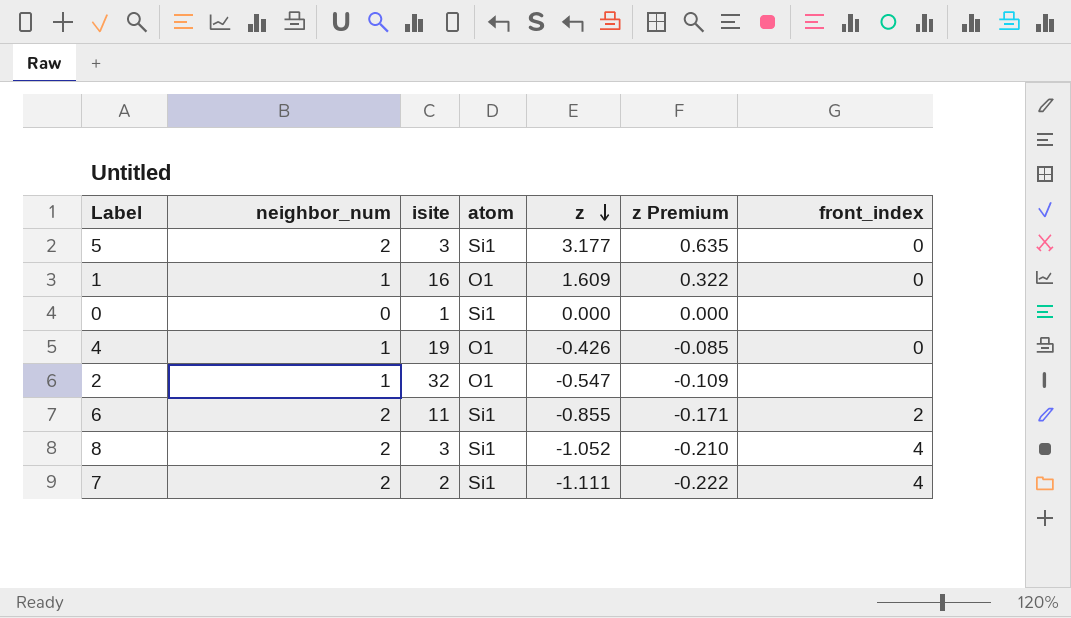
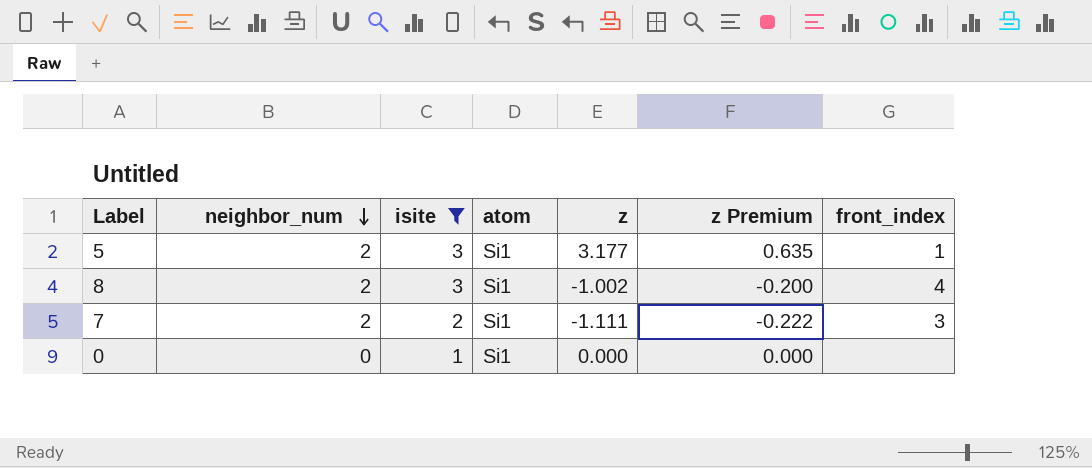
filter: none -> isite <= 3
row order: z descending -> neighbor_num descending
5 | front_index: 0 -> 1
8 | z: -1.052 -> -1.002
8 | z Premium: -0.210 -> -0.200
7 | front_index: 4 -> 3

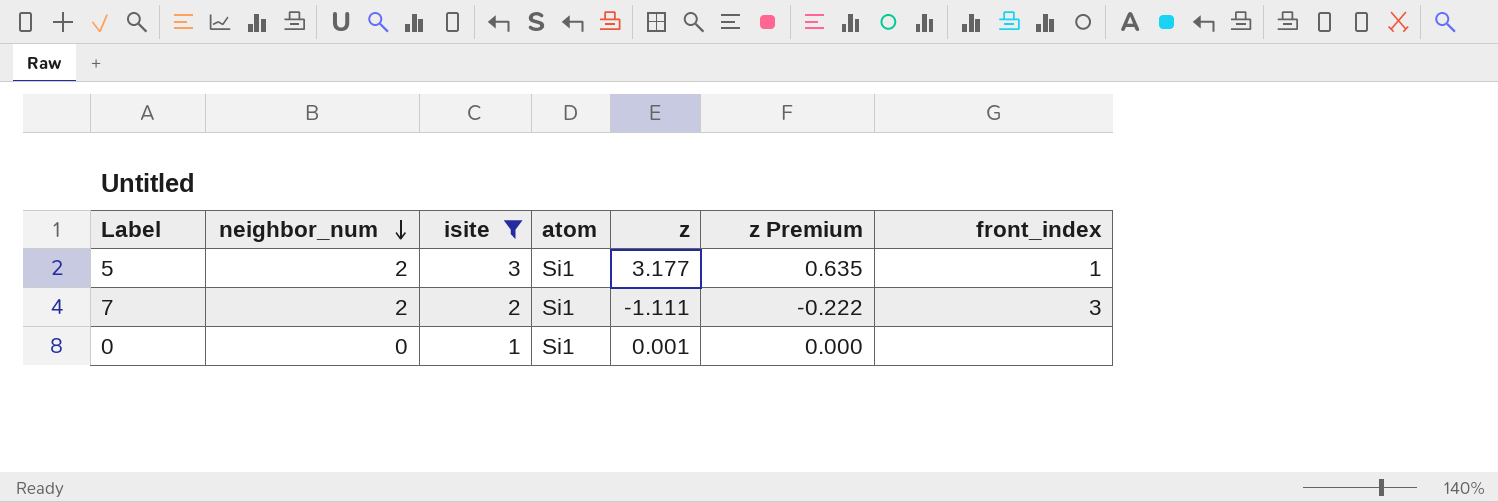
row 8: 2 | 3 | Si1 | -1.002 | -0.200 | 4 -> none
0 | z: 0.000 -> 0.001

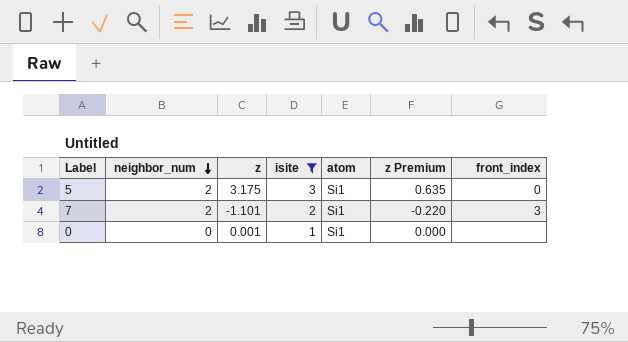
column z | position: 5 -> 3
5 | z: 3.177 -> 3.175
5 | front_index: 1 -> 0
7 | z: -1.111 -> -1.101
7 | z Premium: -0.222 -> -0.220

